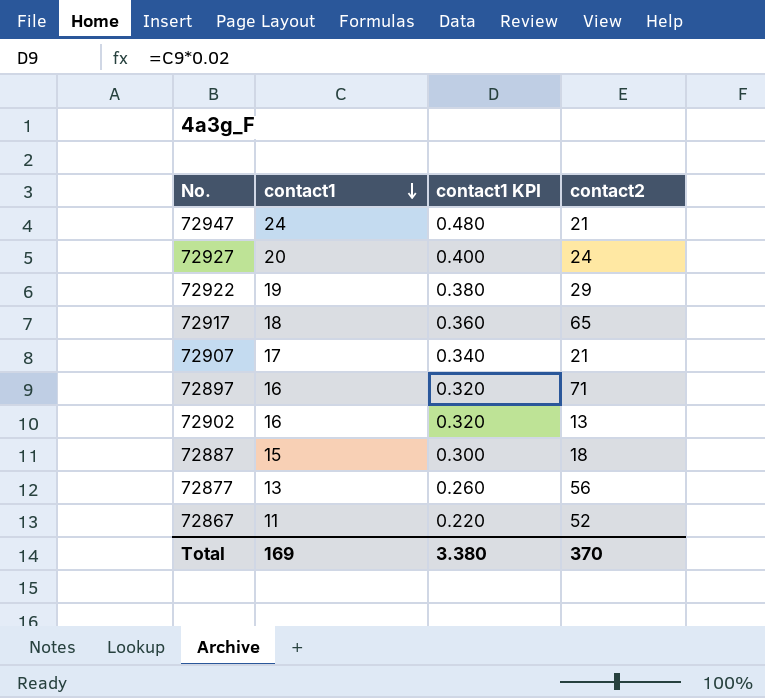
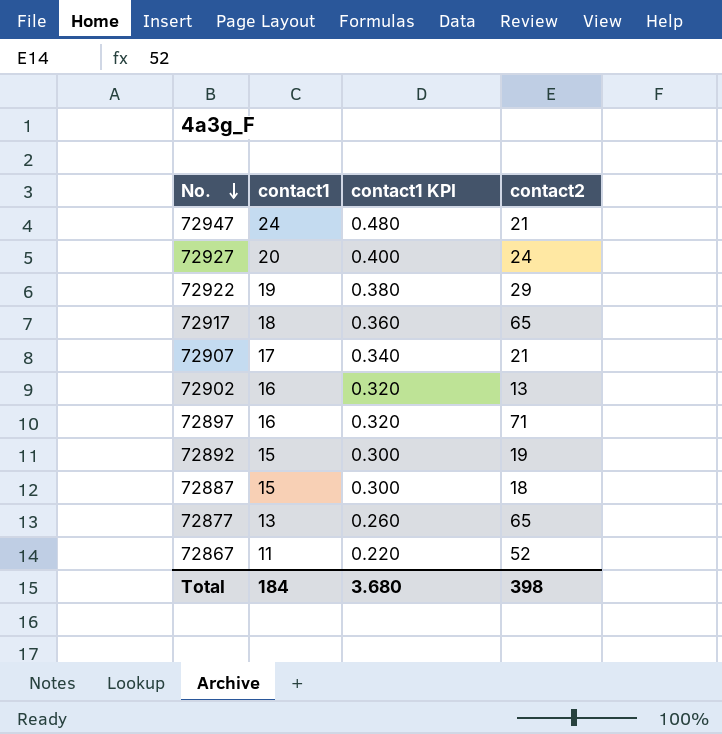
row order: contact1 descending -> No. descending
row 72892: none -> 15 | 0.300 | 19
72877 | contact2: 56 -> 65
Total | contact1: 169 -> 184
Total | contact1 KPI: 3.380 -> 3.680
Total | contact2: 370 -> 398

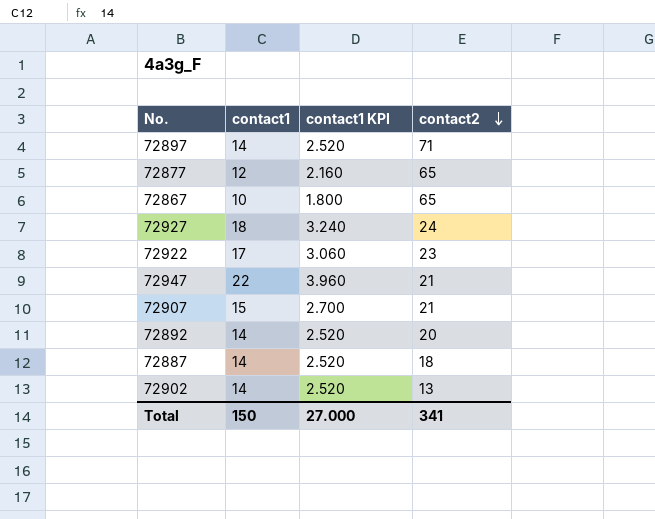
row order: No. descending -> contact2 descending
column contact1 KPI | formula: [contact1] * 0.02 -> [contact1] * 0.18
row 72917: 18 | 0.360 | 65 -> none
72897 | contact1: 16 -> 14
72877 | contact1: 13 -> 12
72867 | contact1: 11 -> 10
72867 | contact2: 52 -> 65
72927 | contact1: 20 -> 18
72922 | contact1: 19 -> 17
72922 | contact2: 29 -> 23
72947 | contact1: 24 -> 22
72907 | contact1: 17 -> 15
72892 | contact1: 15 -> 14
72892 | contact2: 19 -> 20
72887 | contact1: 15 -> 14
72902 | contact1: 16 -> 14
Total | contact1: 184 -> 150
Total | contact1 KPI: 3.680 -> 27.000
Total | contact2: 398 -> 341

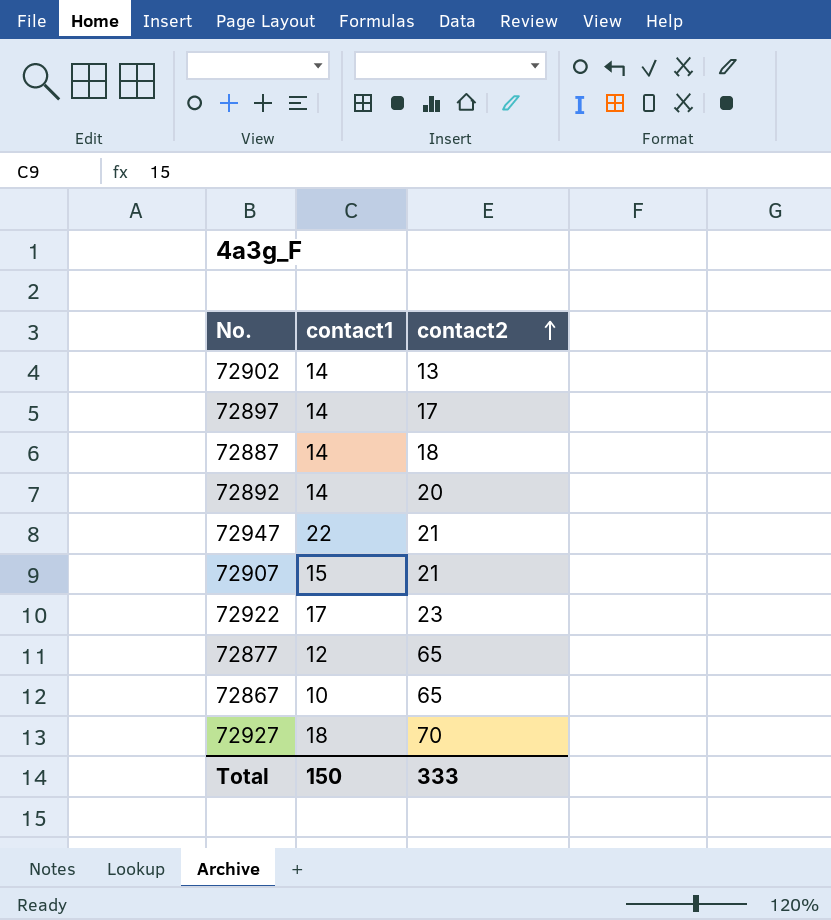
row order: contact2 descending -> contact2 ascending
column contact1 KPI | formula: [contact1] * 0.18 -> none
72897 | contact2: 71 -> 17
72927 | contact2: 24 -> 70
Total | contact2: 341 -> 333

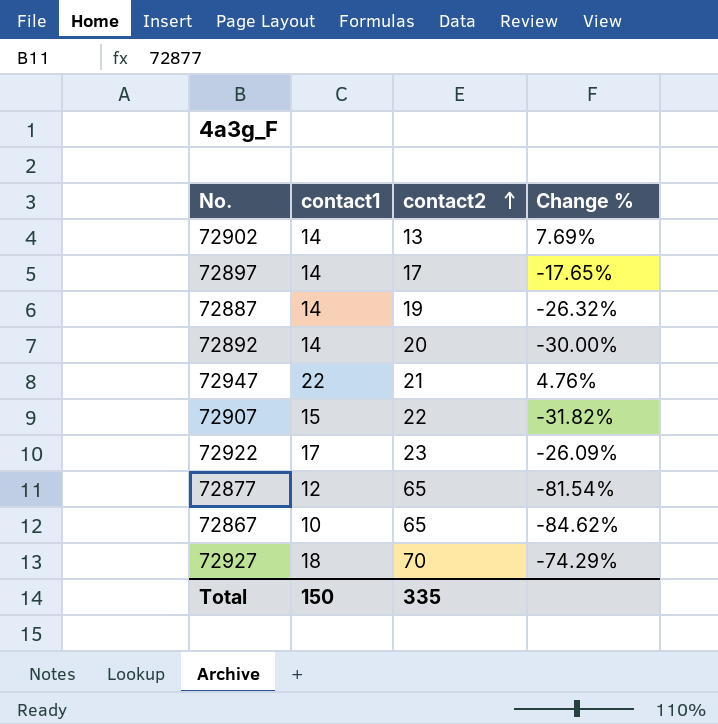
column Change % | formula: none -> ([contact1] - [contact2]) / [contact2]
72887 | contact2: 18 -> 19
72907 | contact2: 21 -> 22
Total | contact2: 333 -> 335

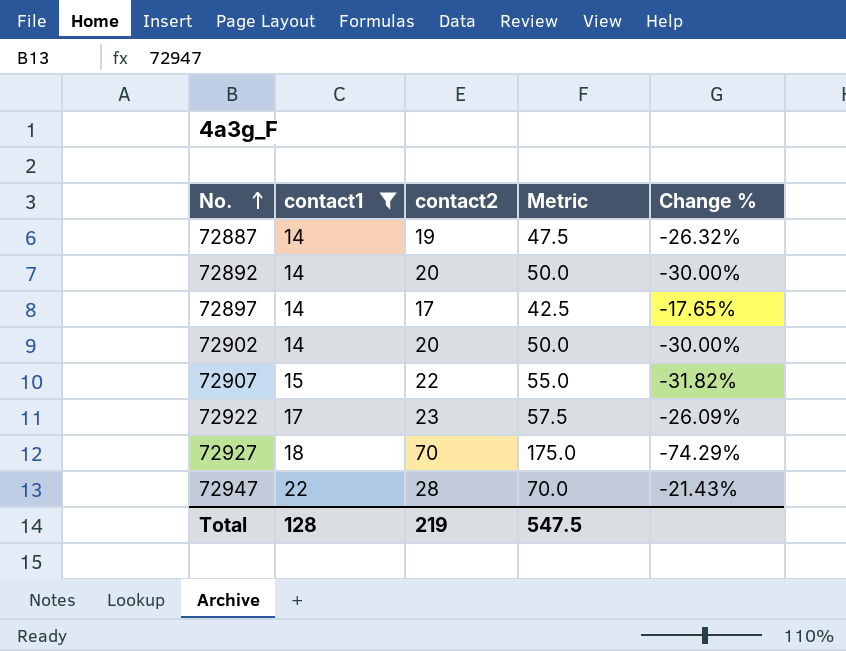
filter: none -> contact1 >= 14
row order: contact2 ascending -> No. ascending
column Metric | formula: none -> [contact2] * 2.5
72902 | contact2: 13 -> 20
72902 | Change %: 7.69% -> -30.00%
72947 | contact2: 21 -> 28
72947 | Change %: 4.76% -> -21.43%
Total | contact1: 150 -> 128
Total | contact2: 335 -> 219

